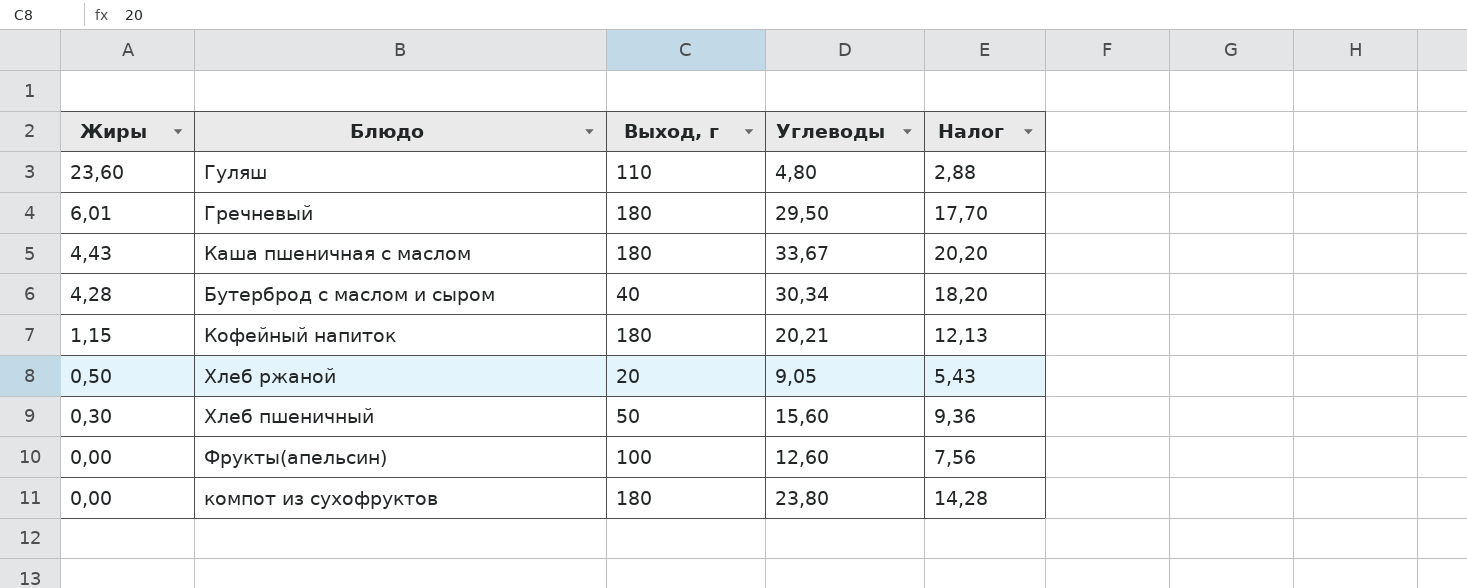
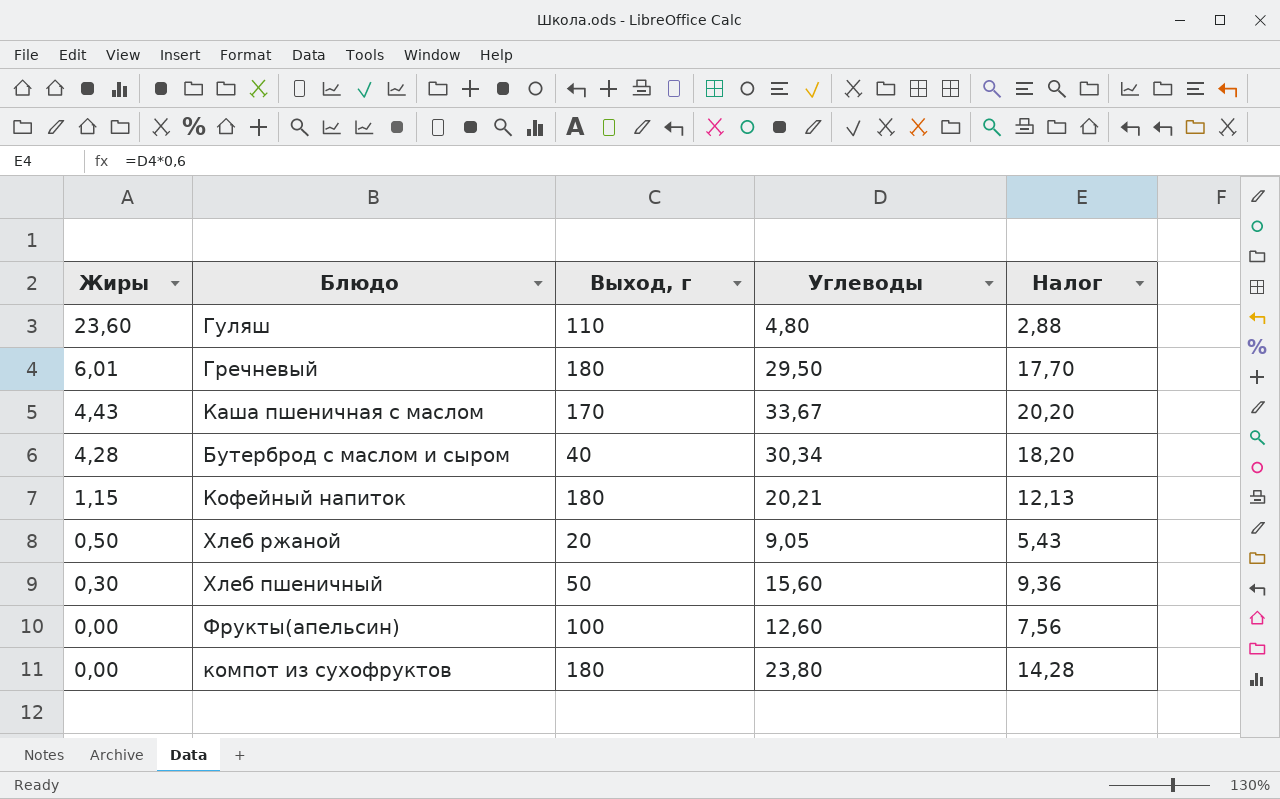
Каша пшеничная с маслом | Выход, г: 180 -> 170

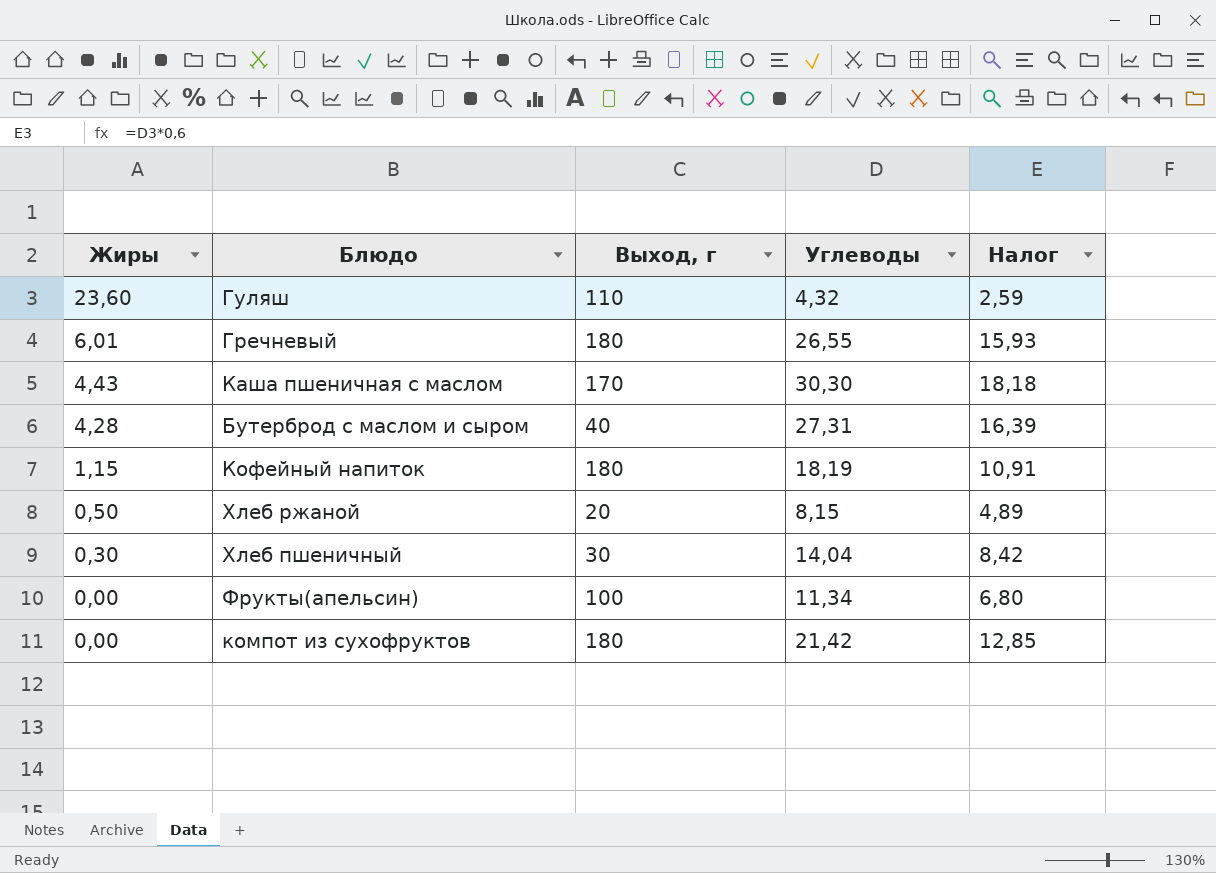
Гуляш | Углеводы: 4,80 -> 4,32
Гуляш | Налог: 2,88 -> 2,59
Гречневый | Углеводы: 29,50 -> 26,55
Гречневый | Налог: 17,70 -> 15,93
Каша пшеничная с маслом | Углеводы: 33,67 -> 30,30
Каша пшеничная с маслом | Налог: 20,20 -> 18,18
Бутерброд с маслом и сыром | Углеводы: 30,34 -> 27,31
Бутерброд с маслом и сыром | Налог: 18,20 -> 16,39
Кофейный напиток | Углеводы: 20,21 -> 18,19
Кофейный напиток | Налог: 12,13 -> 10,91
Хлеб ржаной | Углеводы: 9,05 -> 8,15
Хлеб ржаной | Налог: 5,43 -> 4,89
Хлеб пшеничный | Выход, г: 50 -> 30
Хлеб пшеничный | Углеводы: 15,60 -> 14,04
Хлеб пшеничный | Налог: 9,36 -> 8,42
Фрукты(апельсин) | Углеводы: 12,60 -> 11,34
Фрукты(апельсин) | Налог: 7,56 -> 6,80
компот из сухофруктов | Углеводы: 23,80 -> 21,42
компот из сухофруктов | Налог: 14,28 -> 12,85

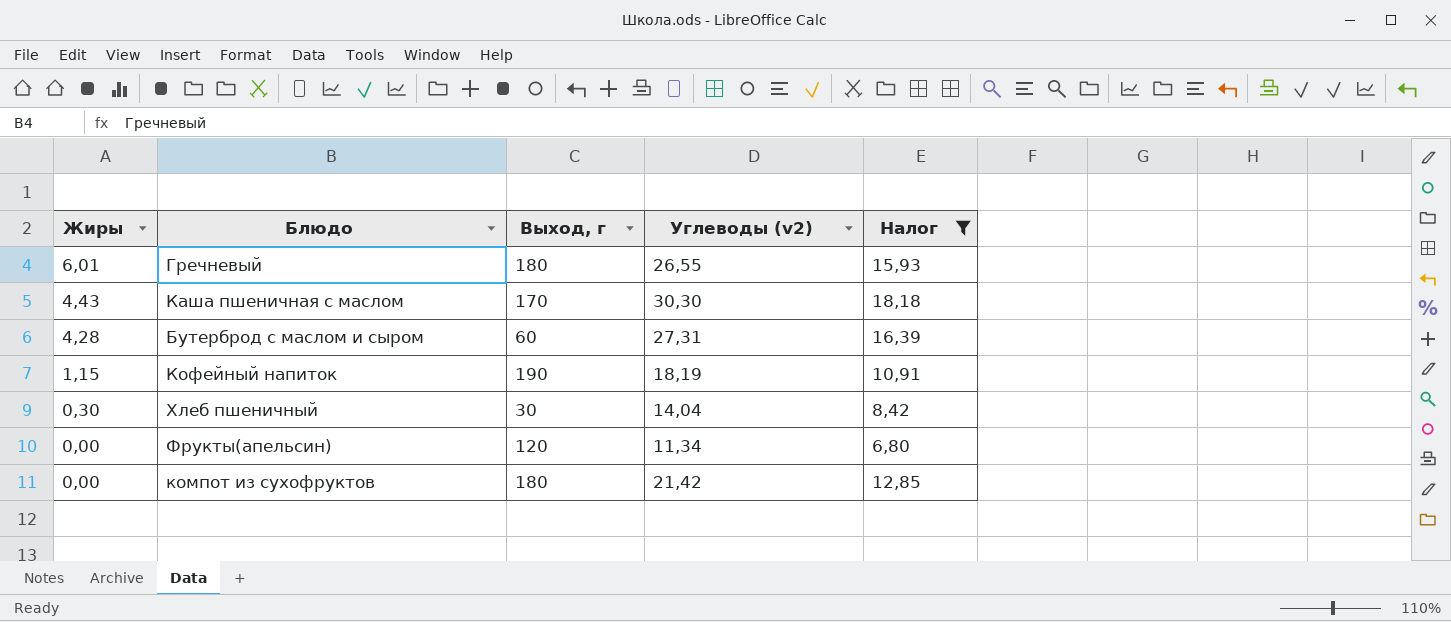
filter: none -> Налог >= 6,80
column name: Углеводы -> Углеводы (v2)
Бутерброд с маслом и сыром | Выход, г: 40 -> 60
Кофейный напиток | Выход, г: 180 -> 190
Фрукты(апельсин) | Выход, г: 100 -> 120

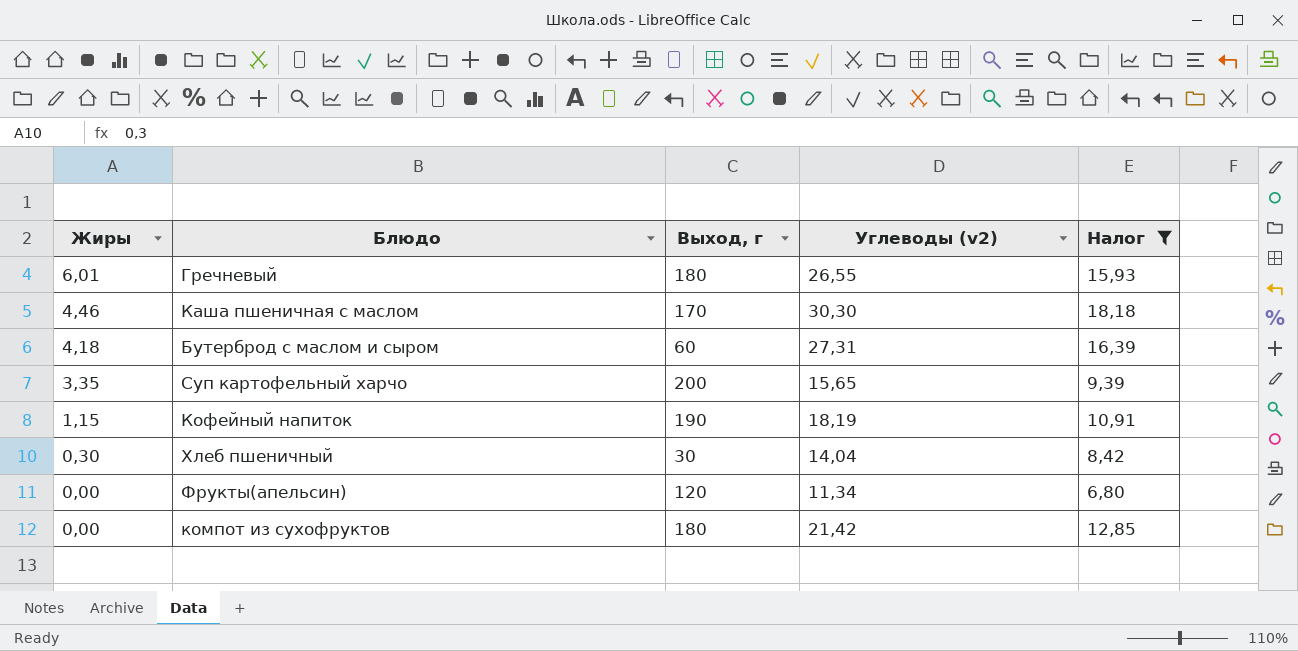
Каша пшеничная с маслом | Жиры: 4,43 -> 4,46
Бутерброд с маслом и сыром | Жиры: 4,28 -> 4,18
row Суп картофельный харчо: none -> 3,35 | 200 | 15,65 | 9,39

